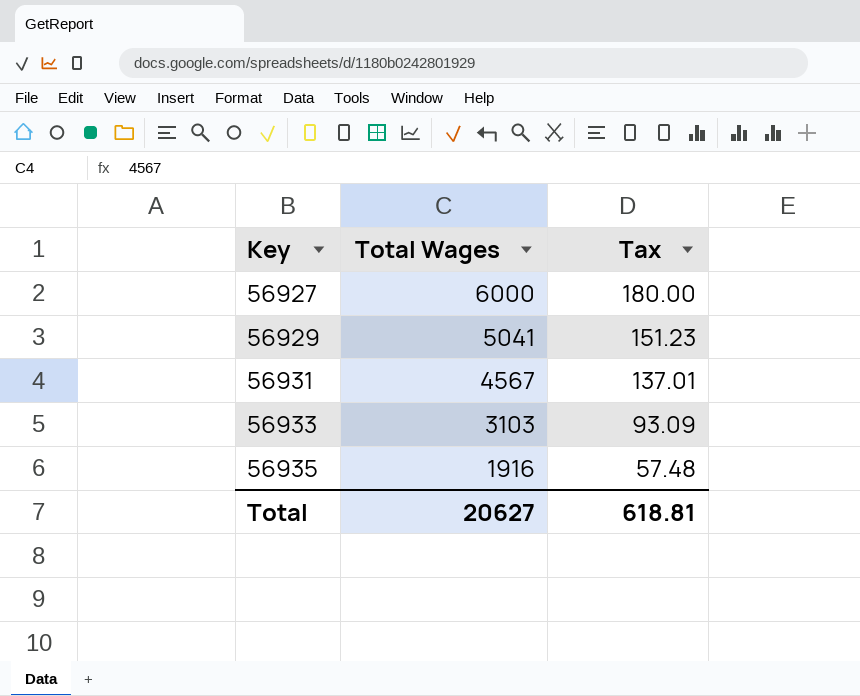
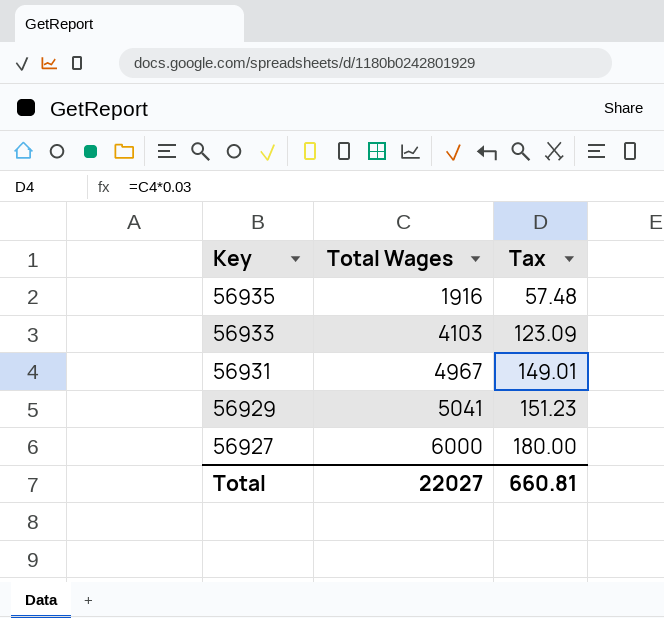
row order: Key ascending -> Key descending
56933 | Total Wages: 3103 -> 4103
56933 | Tax: 93.09 -> 123.09
56931 | Total Wages: 4567 -> 4967
56931 | Tax: 137.01 -> 149.01
Total | Total Wages: 20627 -> 22027
Total | Tax: 618.81 -> 660.81

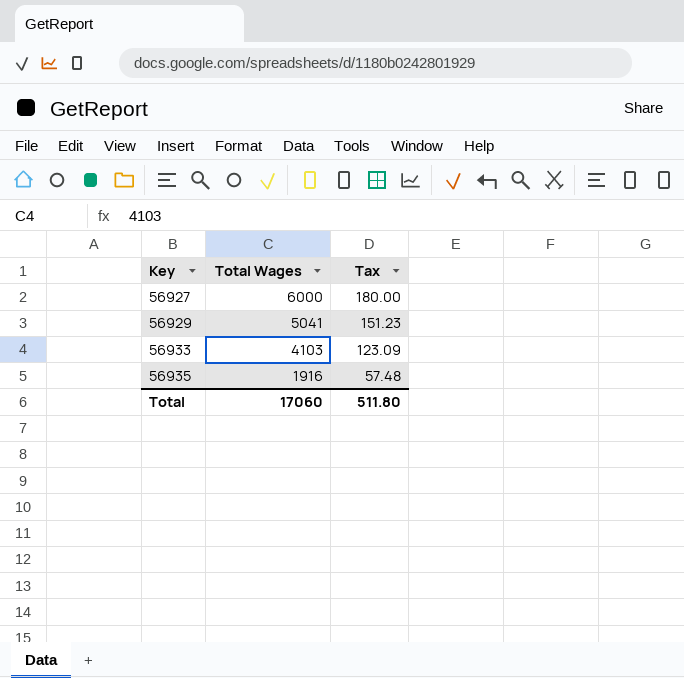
row order: Key descending -> Key ascending
row 56931: 4967 | 149.01 -> none
Total | Total Wages: 22027 -> 17060
Total | Tax: 660.81 -> 511.80

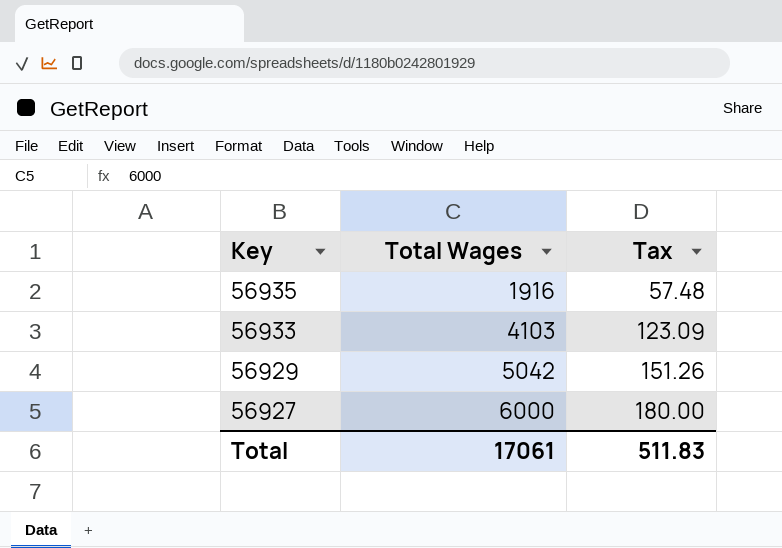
row order: Key ascending -> Key descending
56929 | Total Wages: 5041 -> 5042
56929 | Tax: 151.23 -> 151.26
Total | Total Wages: 17060 -> 17061
Total | Tax: 511.80 -> 511.83

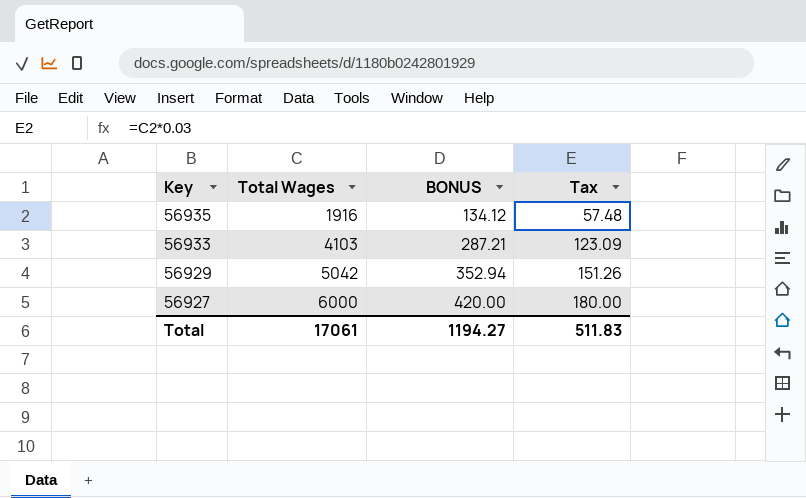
column BONUS | formula: none -> [Total Wages] * 0.07

